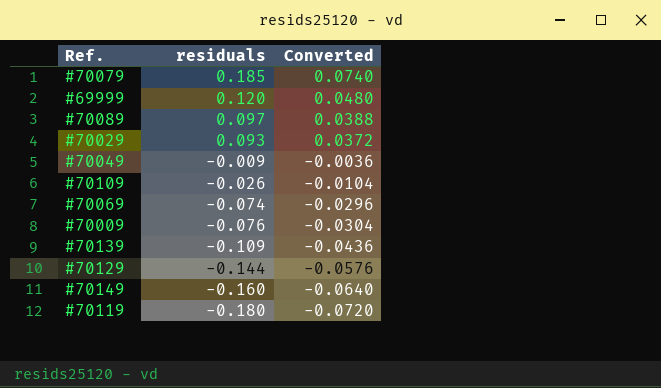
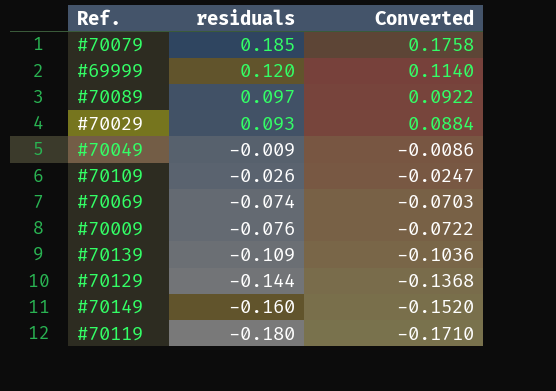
column Converted | formula: [residuals] * 0.4 -> [residuals] * 0.95

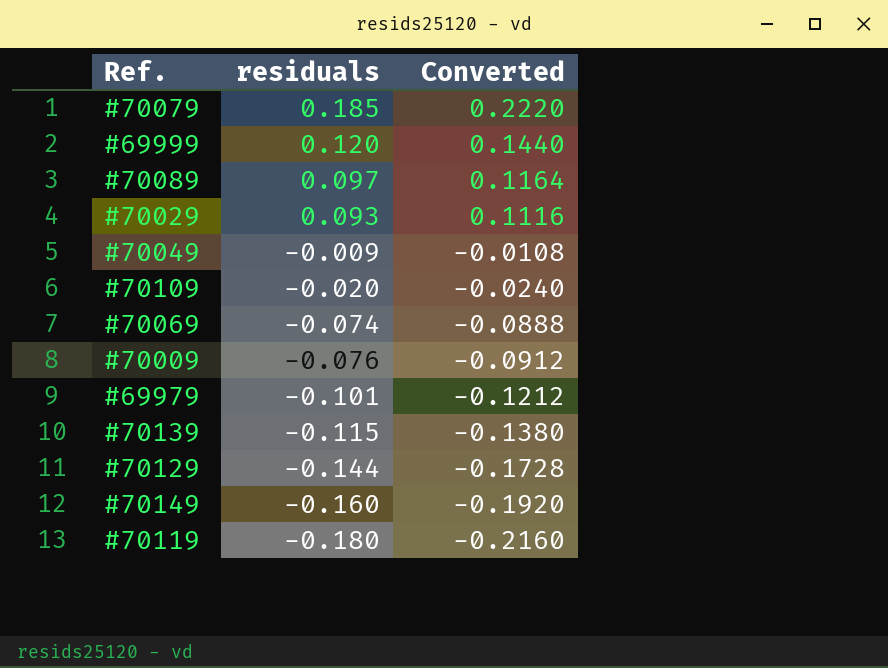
column Converted | formula: [residuals] * 0.95 -> [residuals] * 1.2
#70109 | residuals: -0.026 -> -0.020
row #69979: none -> -0.101 | -0.1212
#70139 | residuals: -0.109 -> -0.115

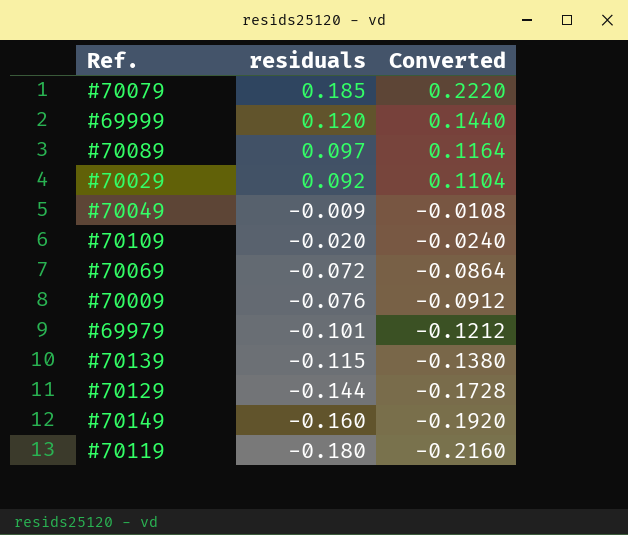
#70029 | residuals: 0.093 -> 0.092
#70029 | Converted: 0.1116 -> 0.1104
#70069 | residuals: -0.074 -> -0.072
#70069 | Converted: -0.0888 -> -0.0864

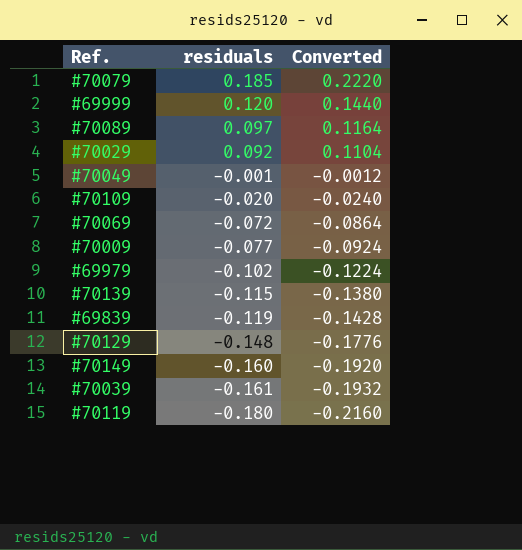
#70049 | residuals: -0.009 -> -0.001
#70049 | Converted: -0.0108 -> -0.0012
#70009 | residuals: -0.076 -> -0.077
#70009 | Converted: -0.0912 -> -0.0924
#69979 | residuals: -0.101 -> -0.102
#69979 | Converted: -0.1212 -> -0.1224
row #69839: none -> -0.119 | -0.1428
#70129 | residuals: -0.144 -> -0.148
#70129 | Converted: -0.1728 -> -0.1776
row #70039: none -> -0.161 | -0.1932

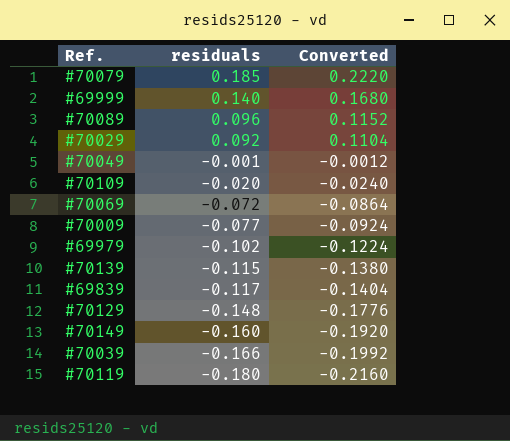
#69999 | residuals: 0.120 -> 0.140
#69999 | Converted: 0.1440 -> 0.1680
#70089 | residuals: 0.097 -> 0.096
#70089 | Converted: 0.1164 -> 0.1152
#69839 | residuals: -0.119 -> -0.117
#69839 | Converted: -0.1428 -> -0.1404
#70039 | residuals: -0.161 -> -0.166
#70039 | Converted: -0.1932 -> -0.1992

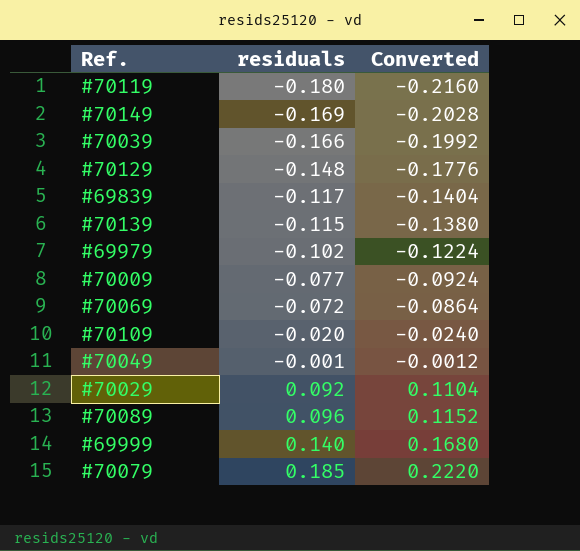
row order: residuals descending -> residuals ascending
#70149 | residuals: -0.160 -> -0.169
#70149 | Converted: -0.1920 -> -0.2028

